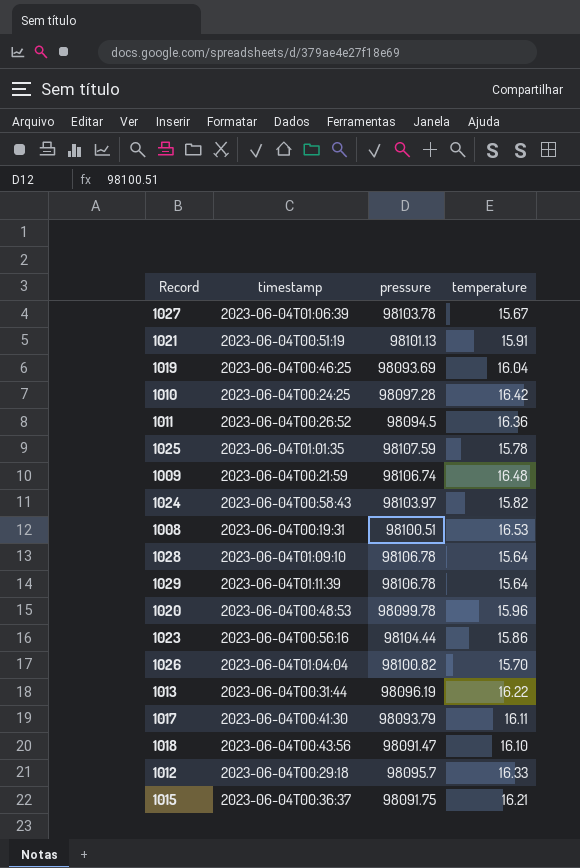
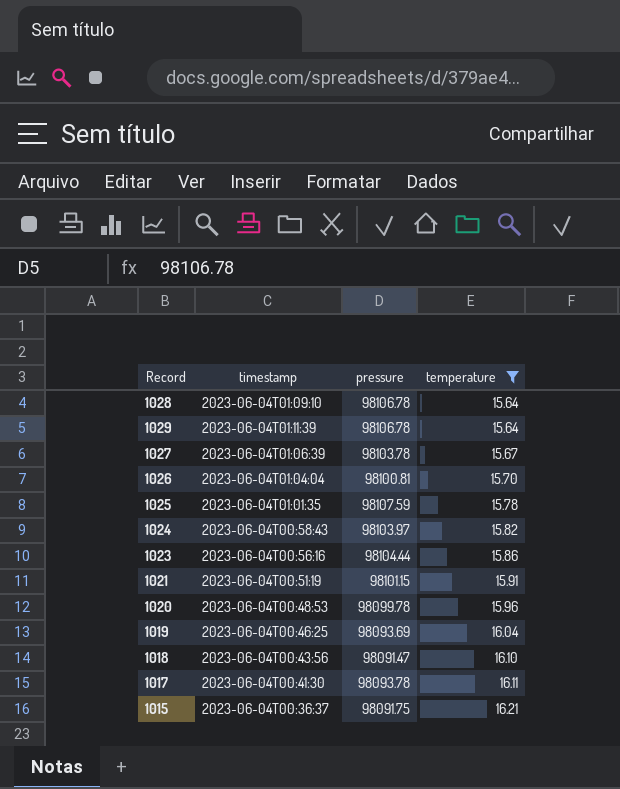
filter: none -> temperature <= 16.21
row order: none -> temperature ascending
1026 | pressure: 98100.82 -> 98100.81
1021 | pressure: 98101.13 -> 98101.15
1017 | pressure: 98093.79 -> 98093.78

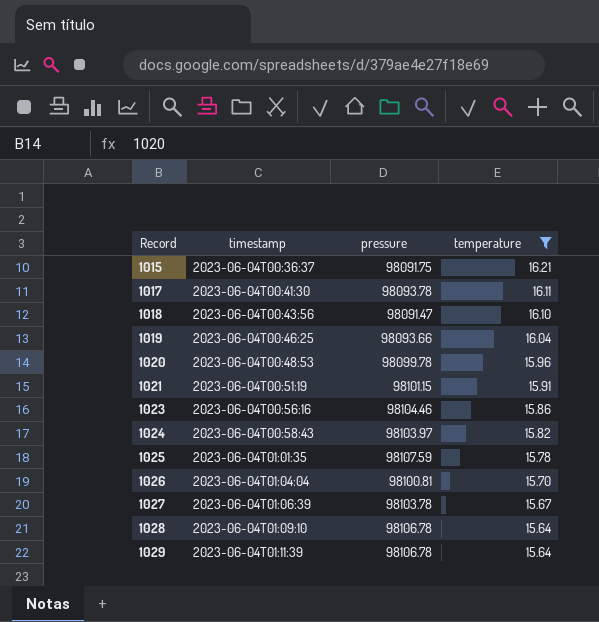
row order: temperature ascending -> Record ascending
1019 | pressure: 98093.69 -> 98093.66
1023 | pressure: 98104.44 -> 98104.46

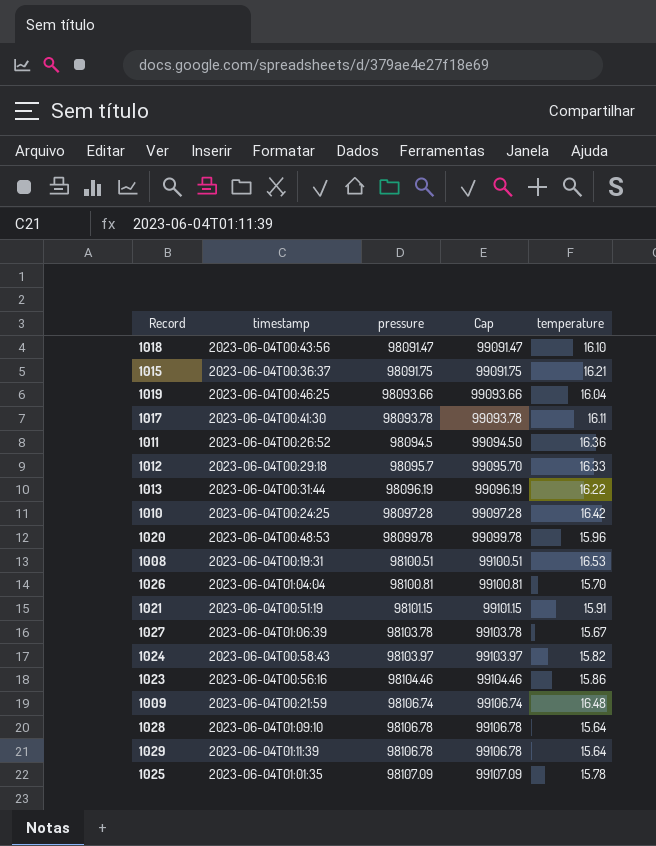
filter: temperature <= 16.21 -> none
row order: Record ascending -> pressure ascending
column Cap | formula: none -> [pressure] + 1000
1025 | pressure: 98107.59 -> 98107.09

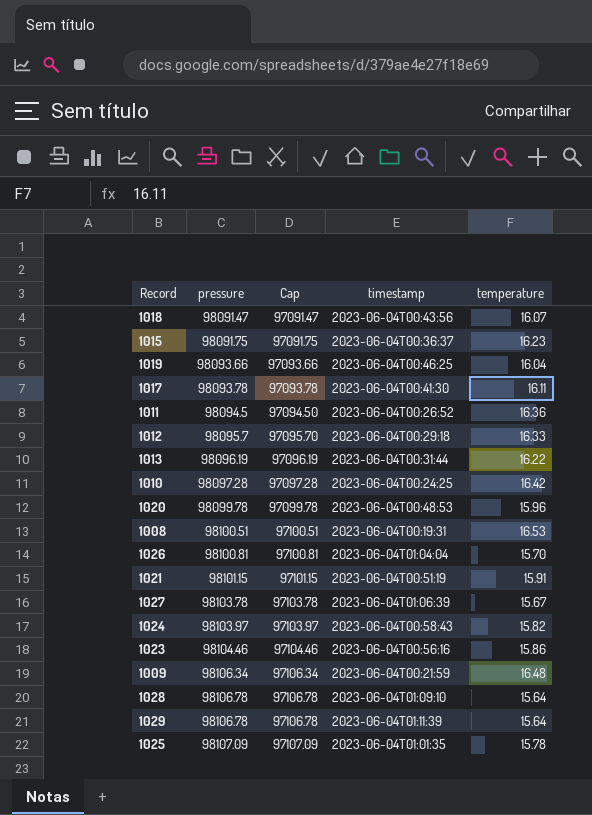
column Cap | formula: [pressure] + 1000 -> [pressure] - 1000
column timestamp | position: 2 -> 4
1018 | temperature: 16.10 -> 16.07
1015 | temperature: 16.21 -> 16.23
1009 | pressure: 98106.74 -> 98106.34

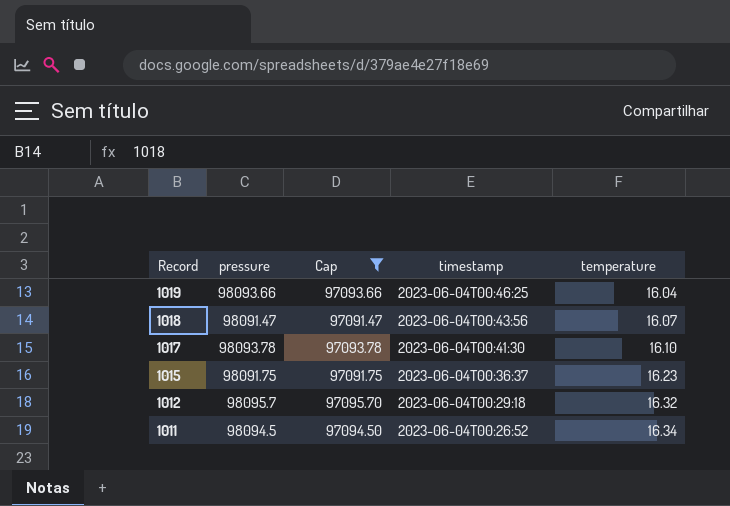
filter: none -> Cap <= 97095.70
row order: pressure ascending -> Record descending
1017 | temperature: 16.11 -> 16.10
1012 | temperature: 16.33 -> 16.32
1011 | temperature: 16.36 -> 16.34

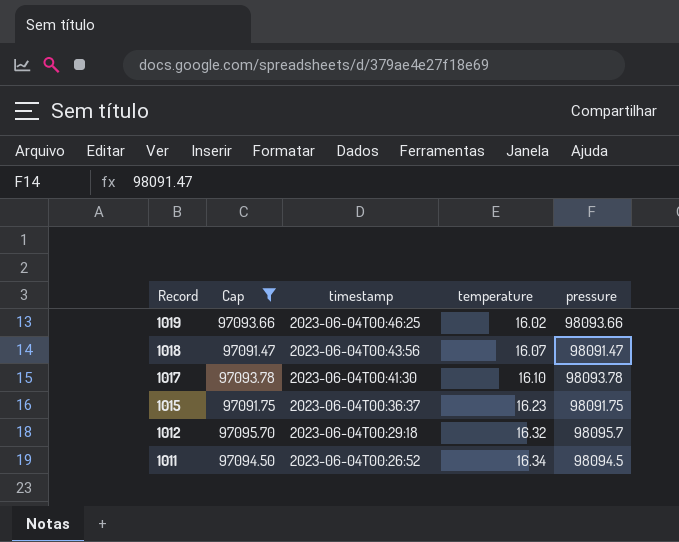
column pressure | position: 2 -> 5
1019 | temperature: 16.04 -> 16.02

